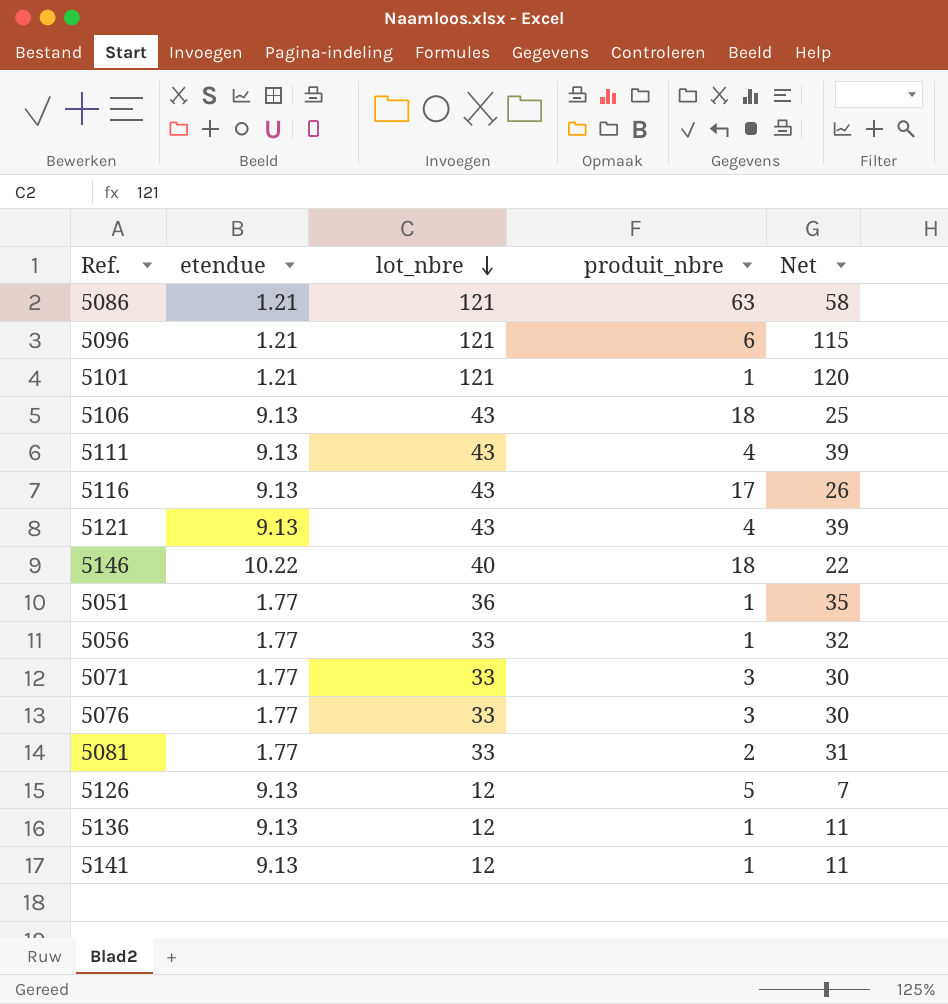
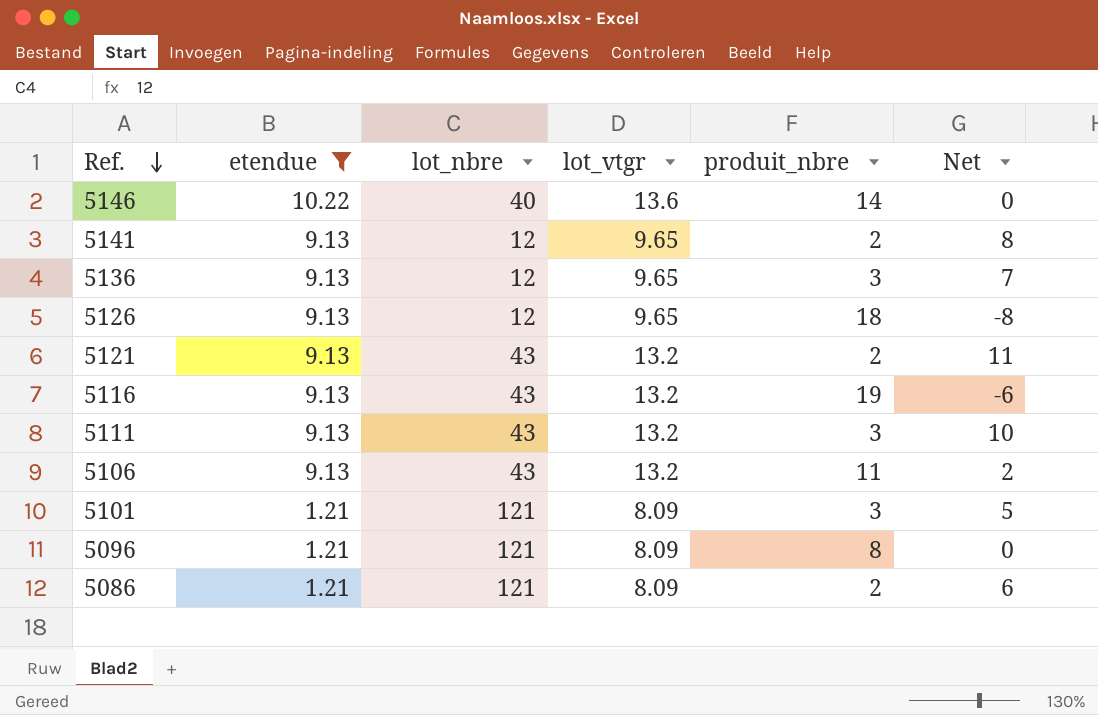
filter: none -> etendue != 1.77
row order: lot_nbre descending -> Ref. descending
column lot_vtgr | position: none -> 4
column Net | formula: [lot_nbre] - [produit_nbre] -> [lot_vtgr] - [produit_nbre]
5146 | produit_nbre: 18 -> 14
5141 | produit_nbre: 1 -> 2
5136 | produit_nbre: 1 -> 3
5126 | produit_nbre: 5 -> 18
5121 | produit_nbre: 4 -> 2
5116 | produit_nbre: 17 -> 19
5111 | produit_nbre: 4 -> 3
5106 | produit_nbre: 18 -> 11
5101 | produit_nbre: 1 -> 3
5096 | produit_nbre: 6 -> 8
5086 | produit_nbre: 63 -> 2

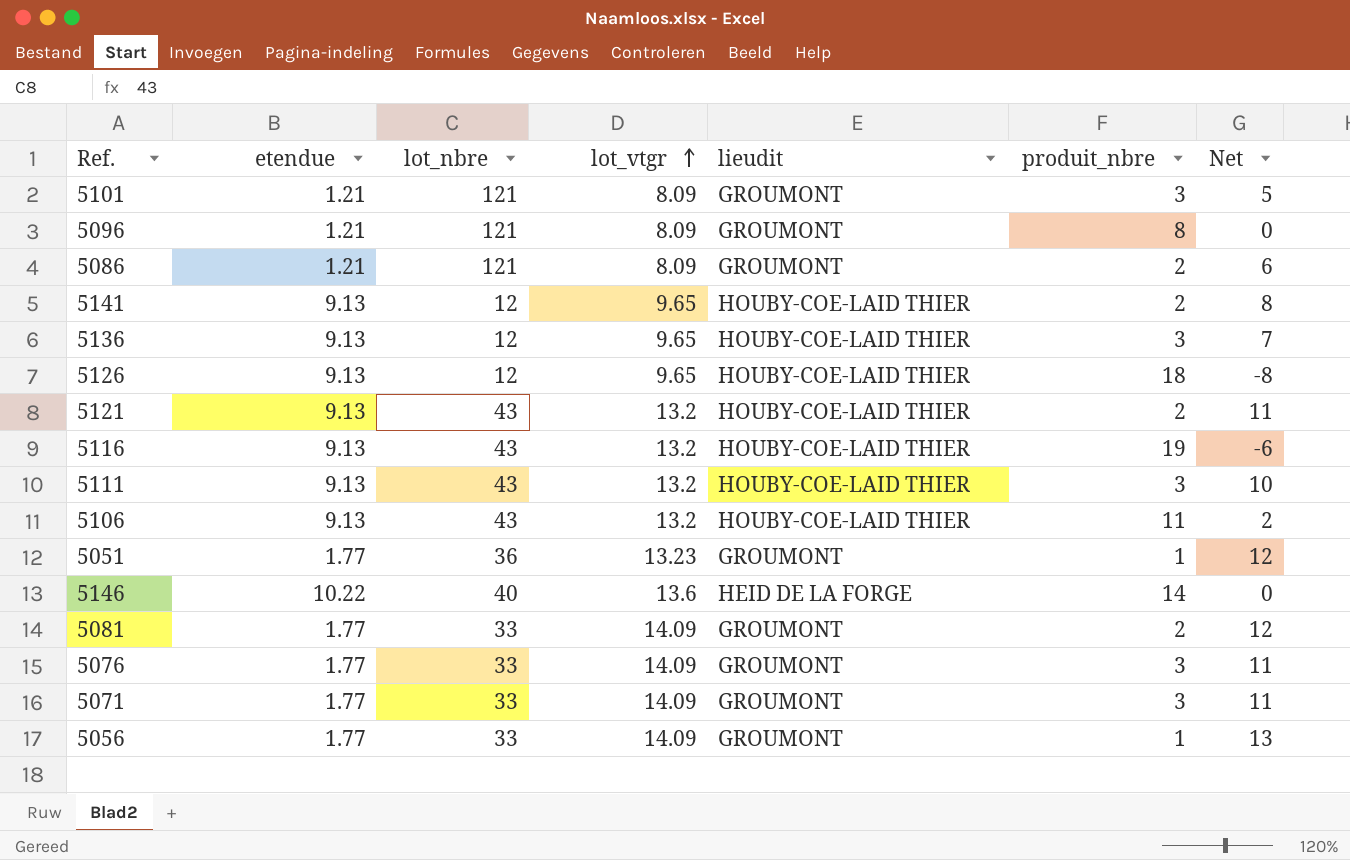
filter: etendue != 1.77 -> none
row order: Ref. descending -> lot_vtgr ascending
column lieudit | position: none -> 5

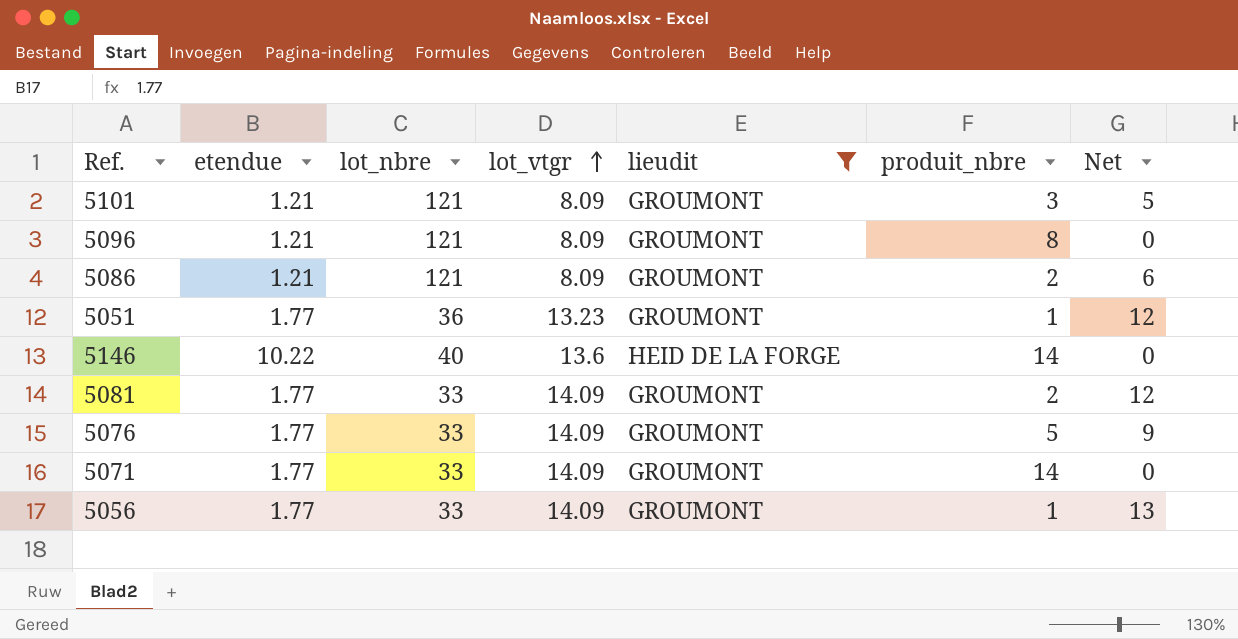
filter: none -> lieudit != HOUBY-COE-LAID THIER
5076 | produit_nbre: 3 -> 5
5076 | Net: 11 -> 9
5071 | produit_nbre: 3 -> 14
5071 | Net: 11 -> 0

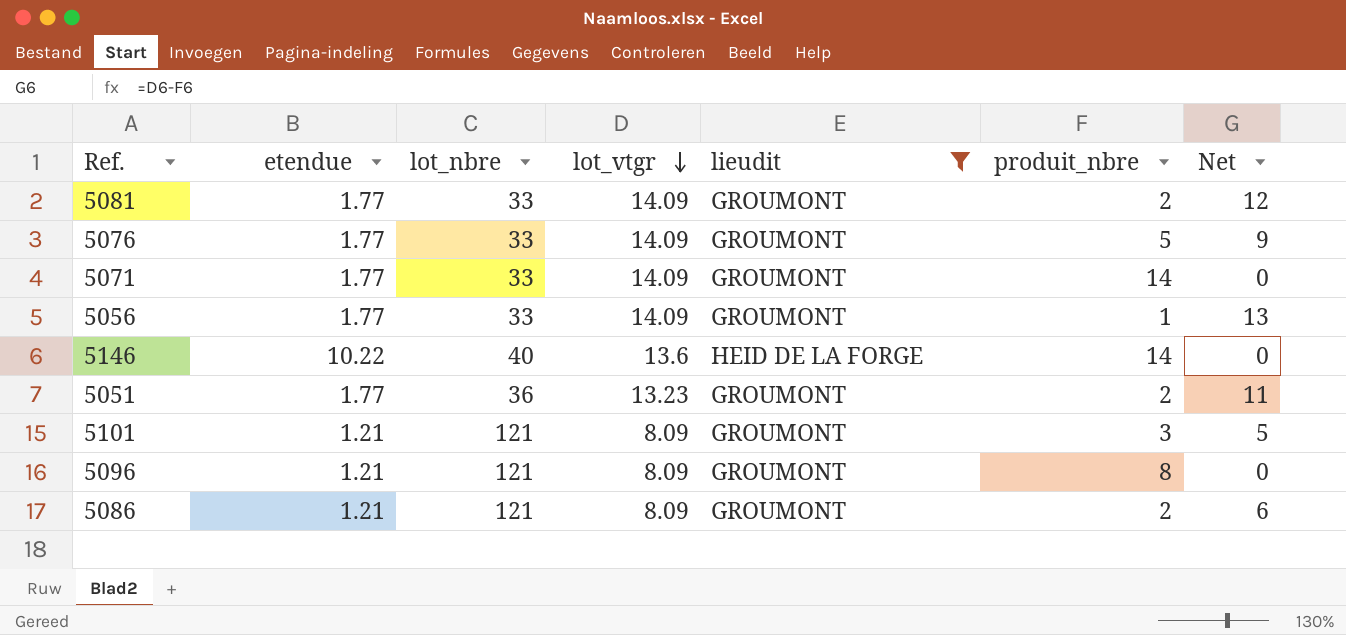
row order: lot_vtgr ascending -> lot_vtgr descending
5051 | produit_nbre: 1 -> 2
5051 | Net: 12 -> 11

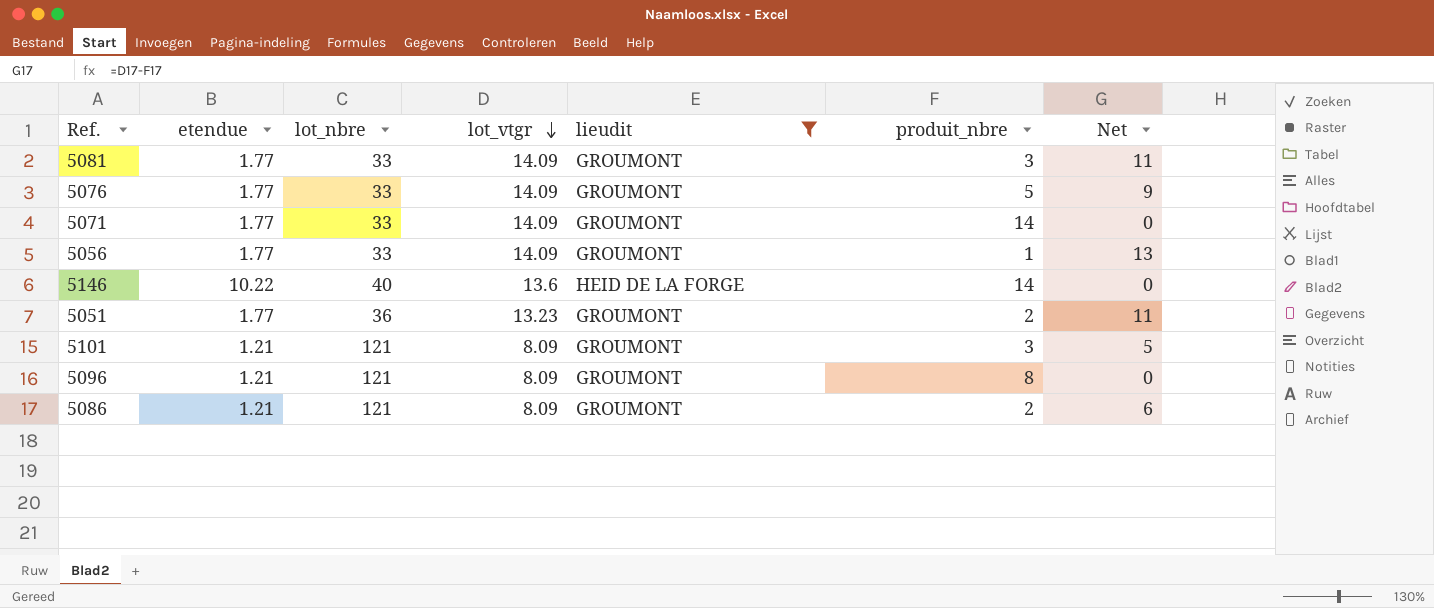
5081 | produit_nbre: 2 -> 3
5081 | Net: 12 -> 11

